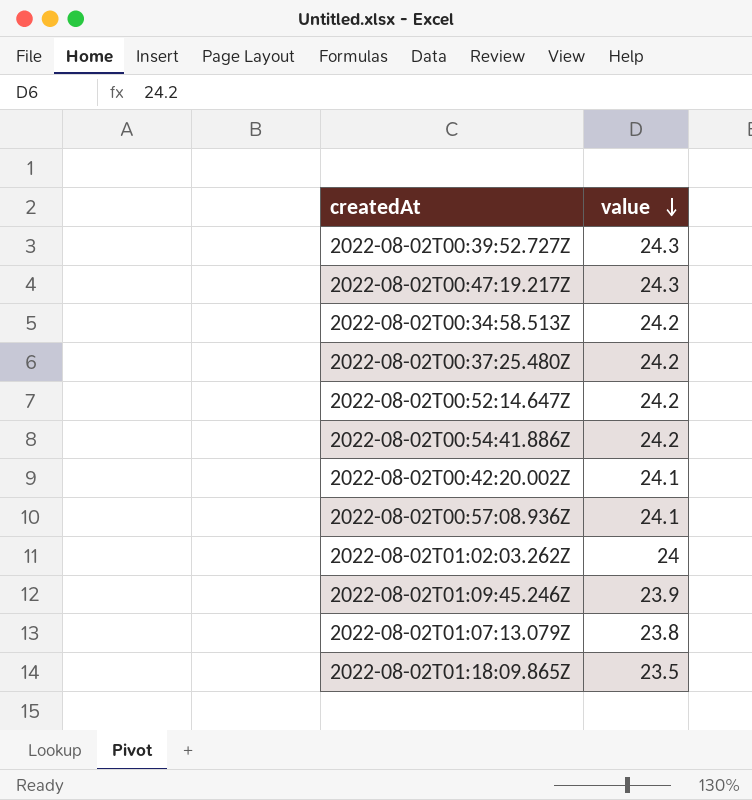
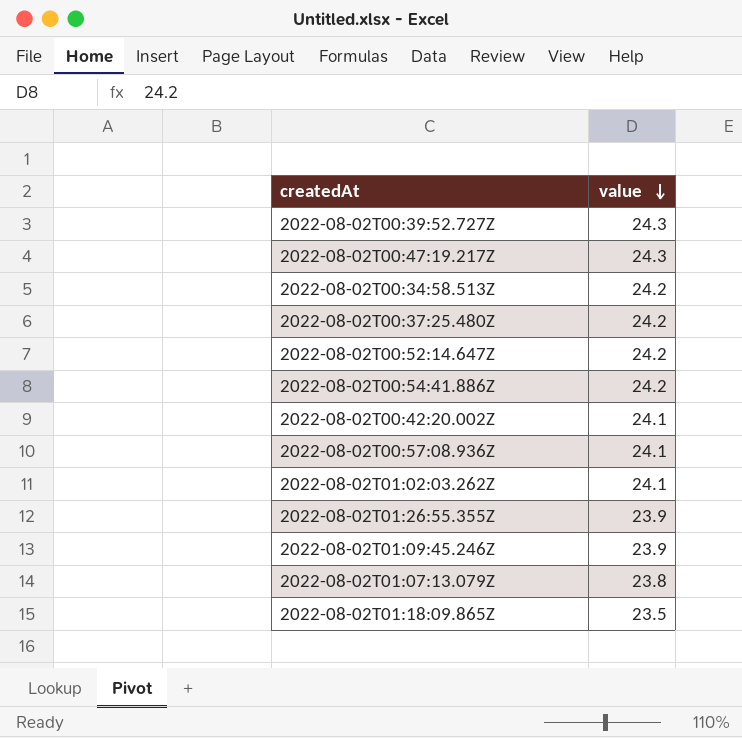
2022-08-02T01:02:03.262Z | value: 24 -> 24.1
row 2022-08-02T01:26:55.355Z: none -> 23.9

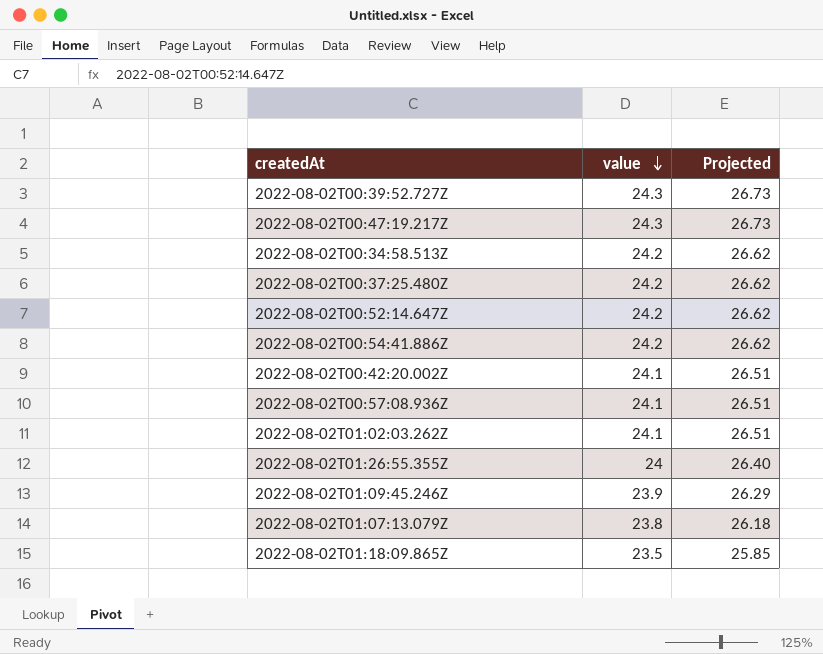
column Projected | formula: none -> [value] * 1.1
2022-08-02T01:26:55.355Z | value: 23.9 -> 24

